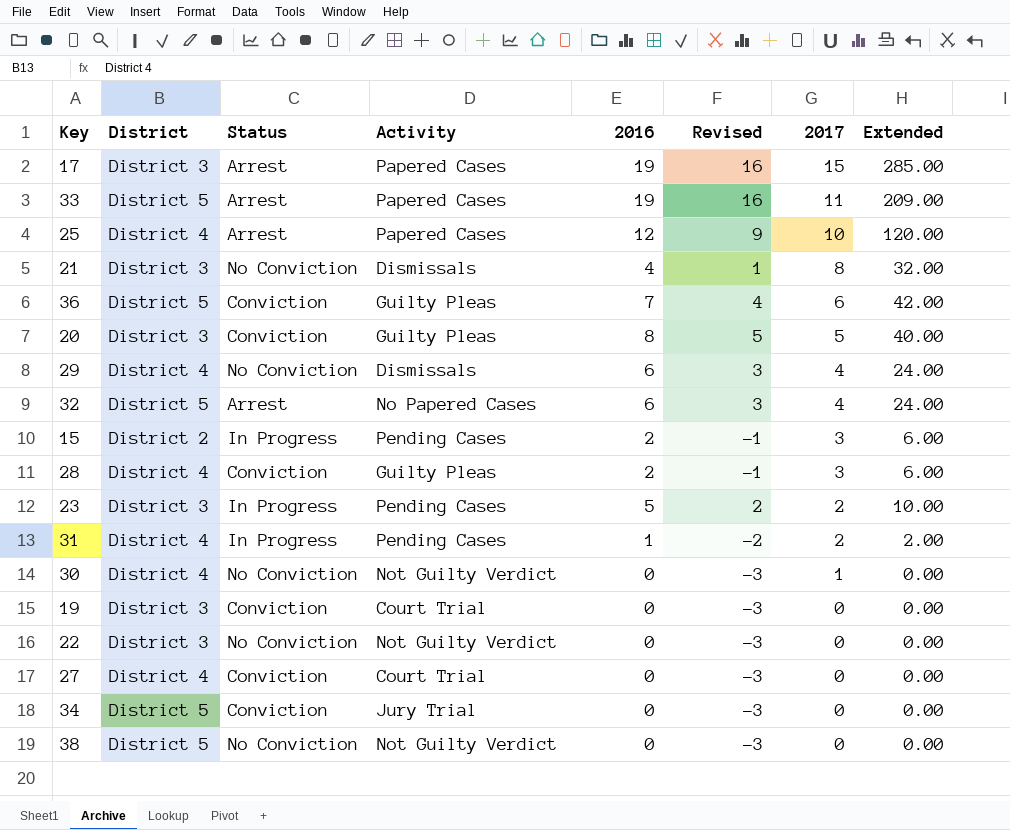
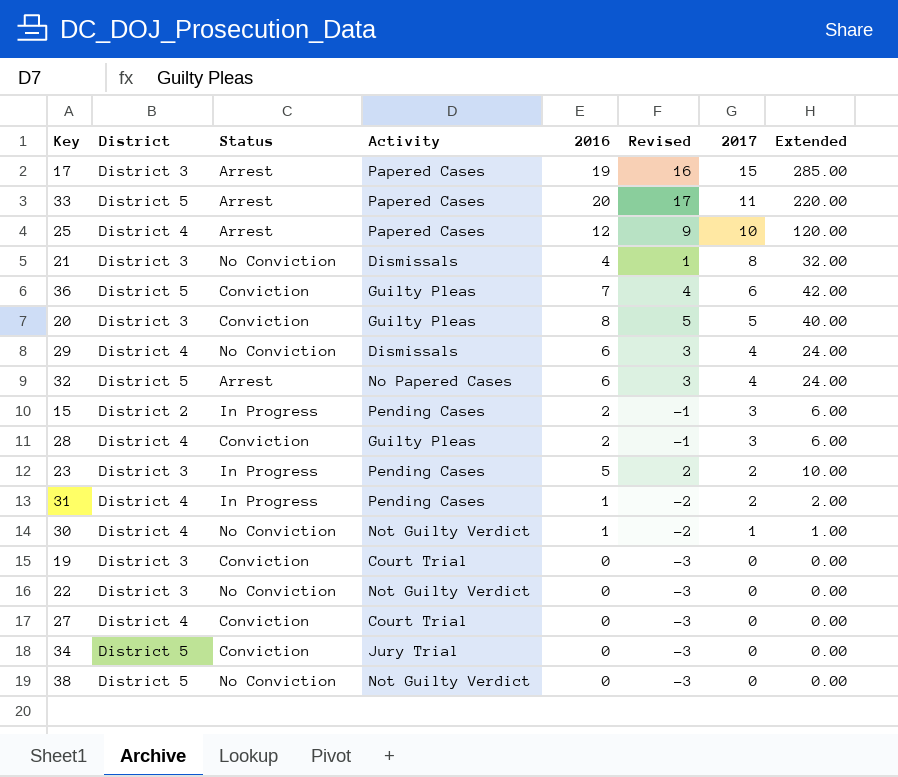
33 | 2016: 19 -> 20
33 | Revised: 16 -> 17
33 | Extended: 209.00 -> 220.00
30 | 2016: 0 -> 1
30 | Revised: -3 -> -2
30 | Extended: 0.00 -> 1.00

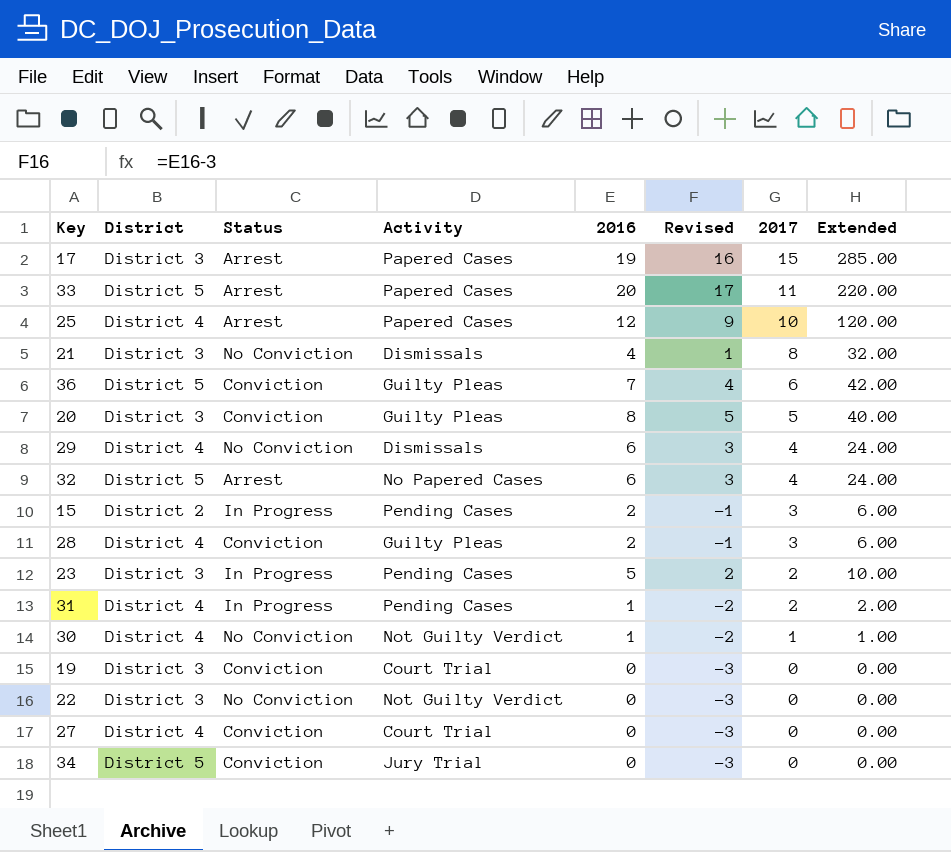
row 38: District 5 | No Conviction | Not Guilty Verdict | 0 | -3 | 0 | 0.00 -> none

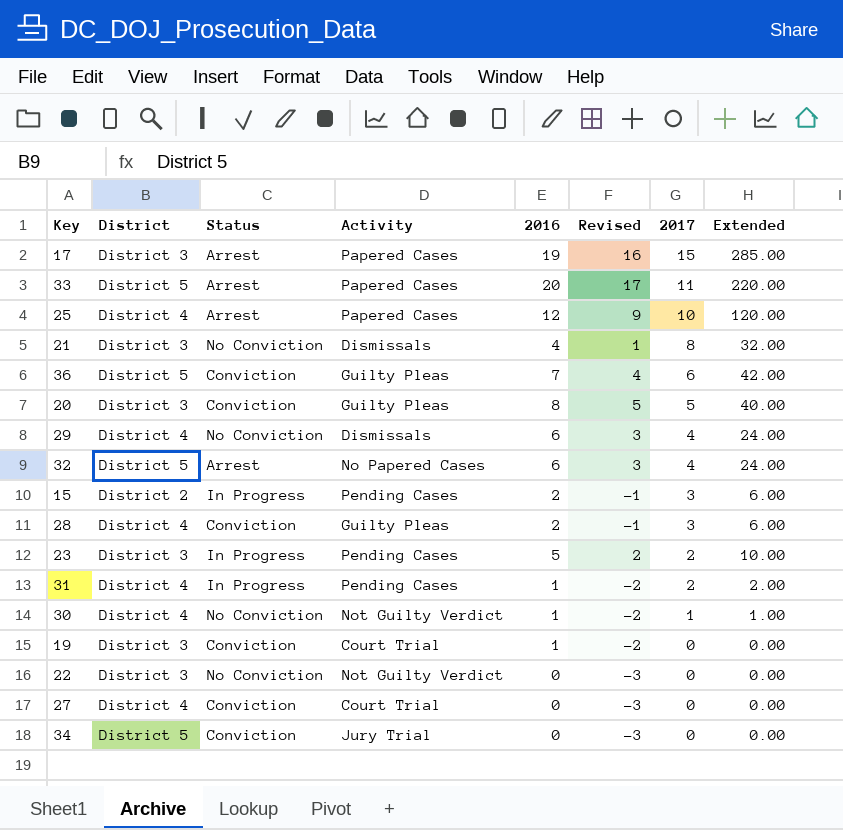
19 | 2016: 0 -> 1
19 | Revised: -3 -> -2

